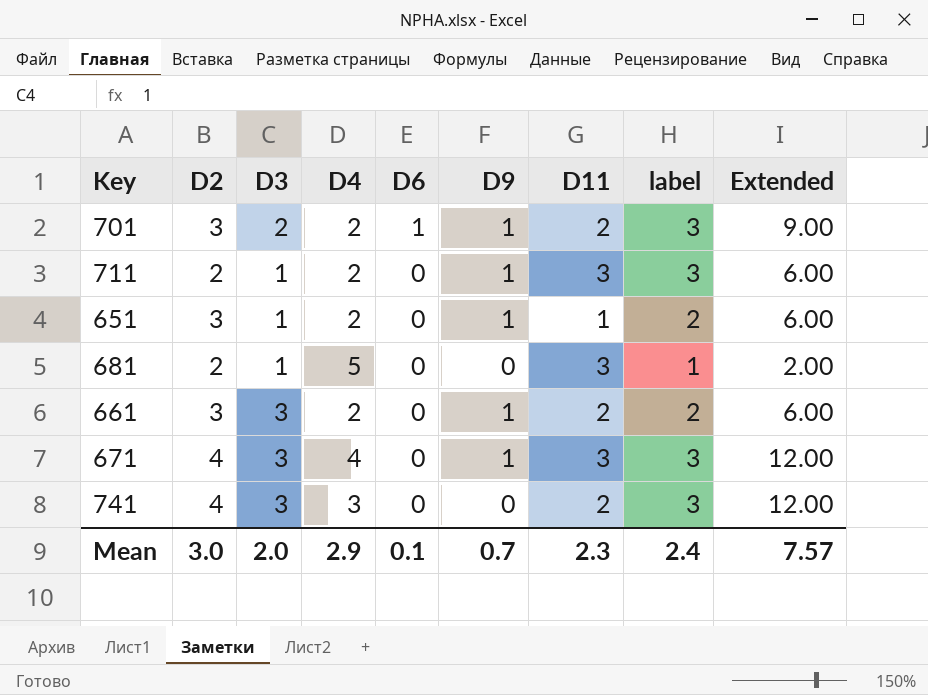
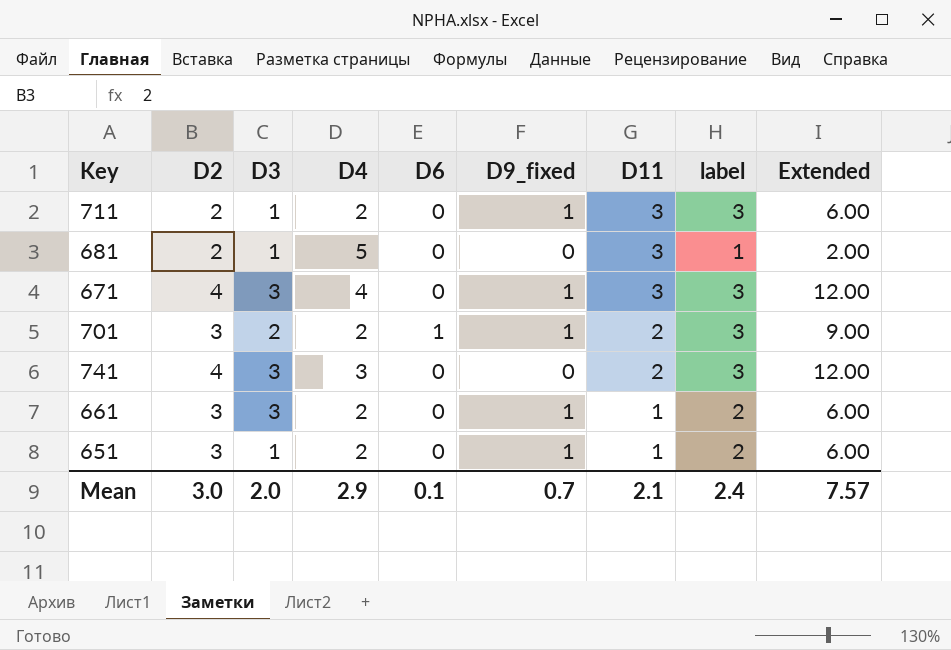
row order: D6 descending -> D11 descending
column name: D9 -> D9_fixed
661 | D11: 2 -> 1
Mean | D11: 2.3 -> 2.1

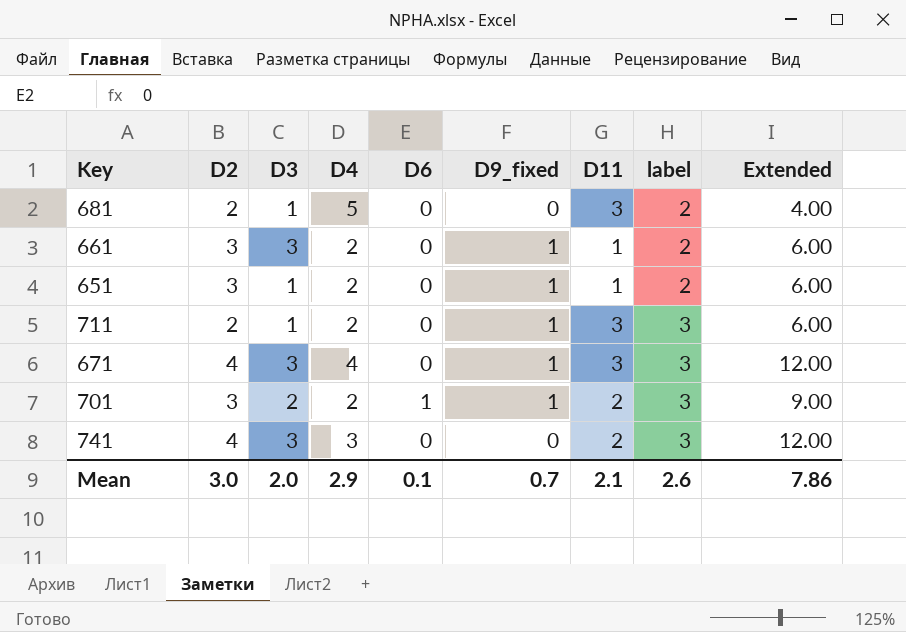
row order: D11 descending -> label ascending
681 | label: 1 -> 2
681 | Extended: 2.00 -> 4.00
Mean | label: 2.4 -> 2.6
Mean | Extended: 7.57 -> 7.86

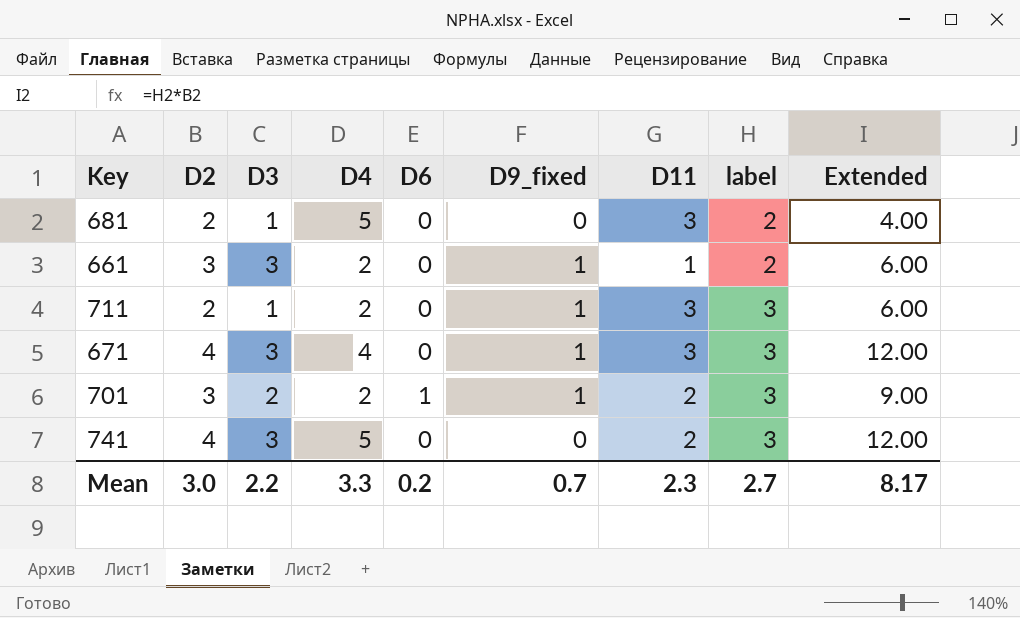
row 651: 3 | 1 | 2 | 0 | 1 | 1 | 2 | 6.00 -> none
741 | D4: 3 -> 5
Mean | D3: 2.0 -> 2.2
Mean | D4: 2.9 -> 3.3
Mean | D6: 0.1 -> 0.2
Mean | D11: 2.1 -> 2.3
Mean | label: 2.6 -> 2.7
Mean | Extended: 7.86 -> 8.17

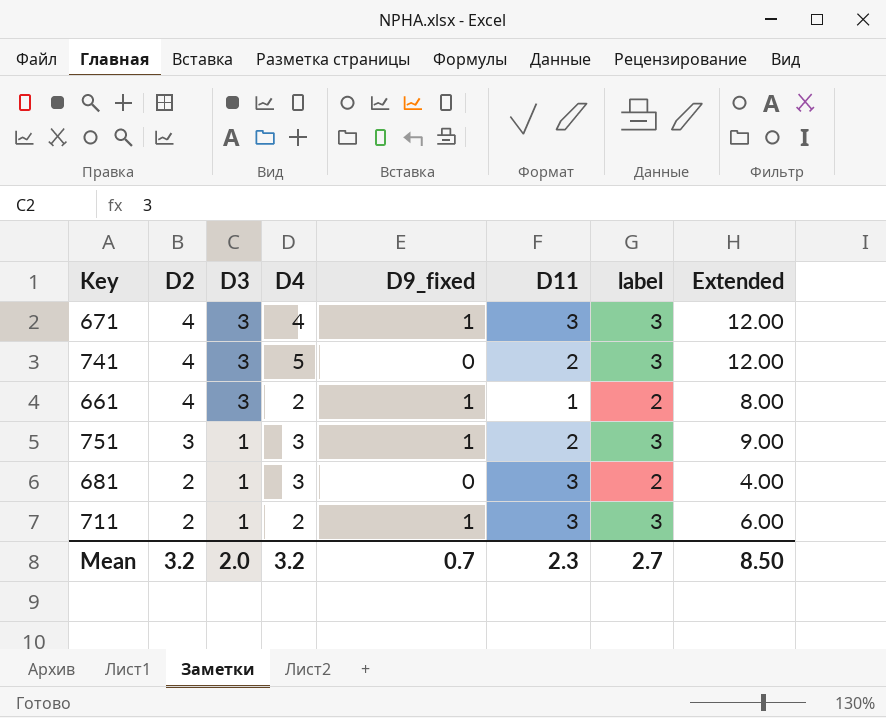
row order: label ascending -> D2 descending
column D6 | position: 5 -> none
row 701: 3 | 2 | 2 | 1 | 1 | 2 | 3 | 9.00 -> none
661 | D2: 3 -> 4
661 | Extended: 6.00 -> 8.00
row 751: none -> 3 | 1 | 3 | 1 | 2 | 3 | 9.00
681 | D4: 5 -> 3
Mean | D2: 3.0 -> 3.2
Mean | D3: 2.2 -> 2.0
Mean | D4: 3.3 -> 3.2
Mean | Extended: 8.17 -> 8.50

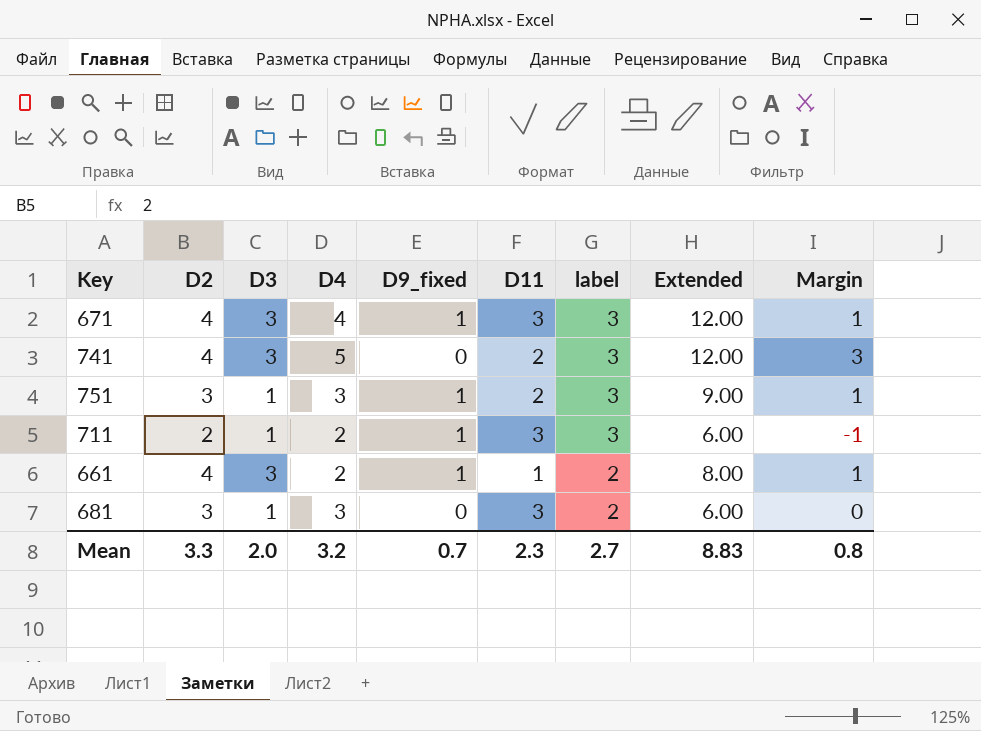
row order: D2 descending -> label descending
column Margin | formula: none -> [D4] - [D11]
681 | D2: 2 -> 3
681 | Extended: 4.00 -> 6.00
Mean | D2: 3.2 -> 3.3
Mean | Extended: 8.50 -> 8.83

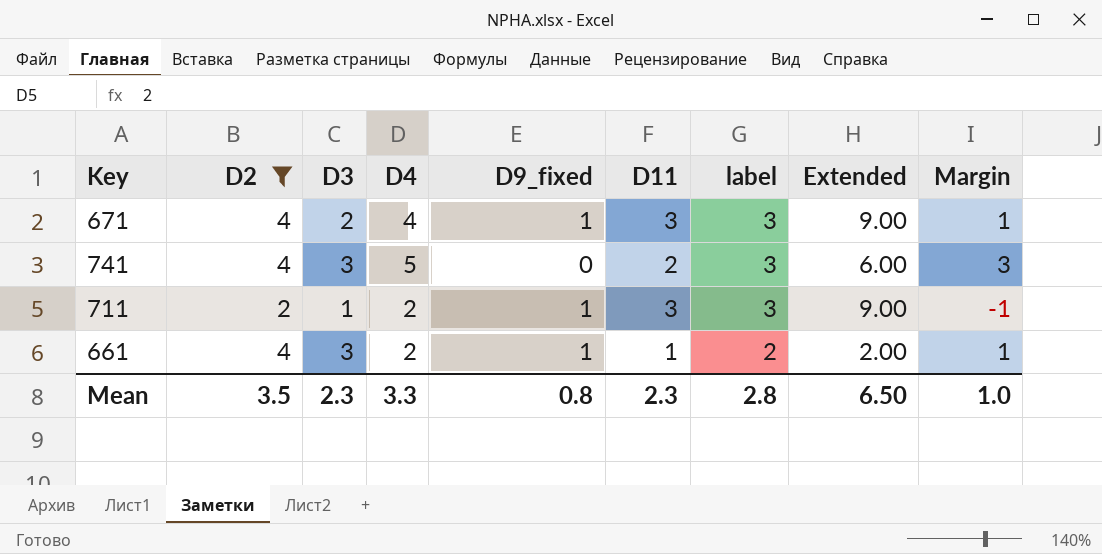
filter: none -> D2 != 3
column Extended | formula: [D2] * [label] -> [D11] * [label]
671 | D3: 3 -> 2
Mean | D2: 3.3 -> 3.5
Mean | D3: 2.0 -> 2.3
Mean | D4: 3.2 -> 3.3
Mean | D9_fixed: 0.7 -> 0.8
Mean | label: 2.7 -> 2.8
Mean | Extended: 8.83 -> 6.50
Mean | Margin: 0.8 -> 1.0

